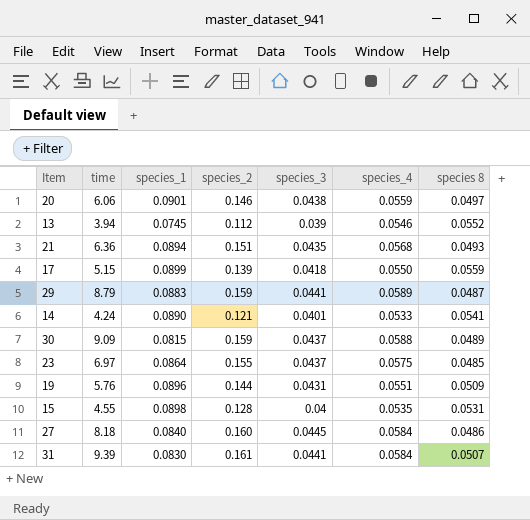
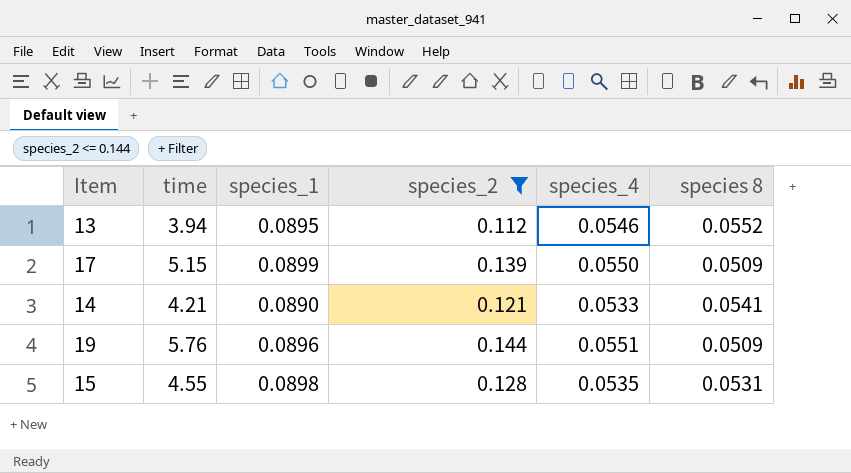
filter: none -> species_2 <= 0.144
column species_3 | position: 5 -> none
13 | species_1: 0.0745 -> 0.0895
17 | species 8: 0.0559 -> 0.0509
14 | time: 4.24 -> 4.21

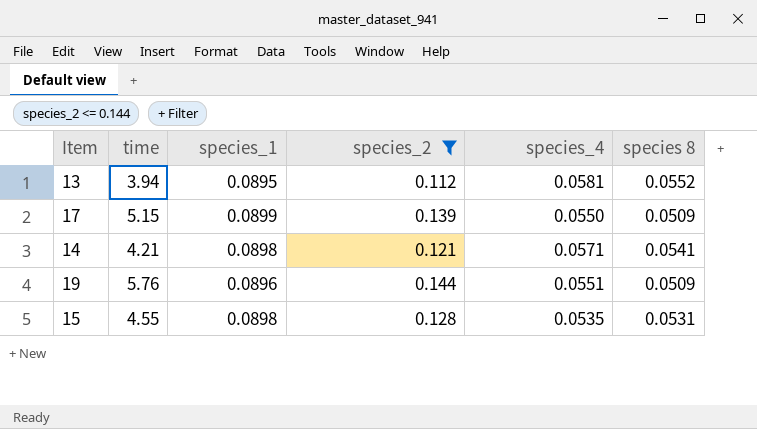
13 | species_4: 0.0546 -> 0.0581
14 | species_1: 0.0890 -> 0.0898
14 | species_4: 0.0533 -> 0.0571

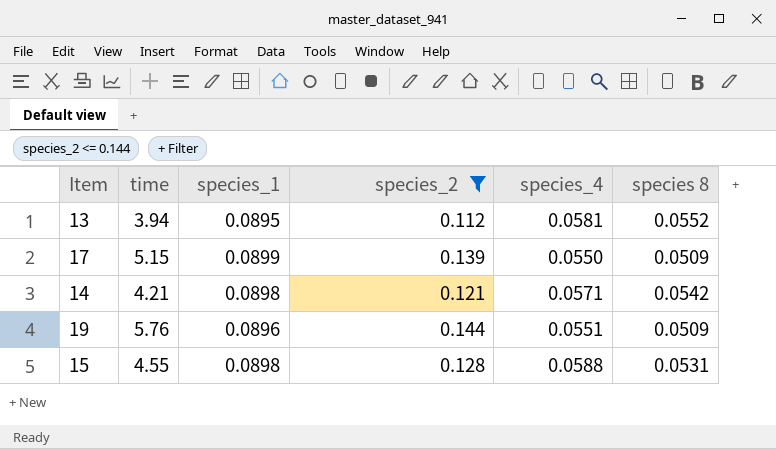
14 | species 8: 0.0541 -> 0.0542
15 | species_4: 0.0535 -> 0.0588

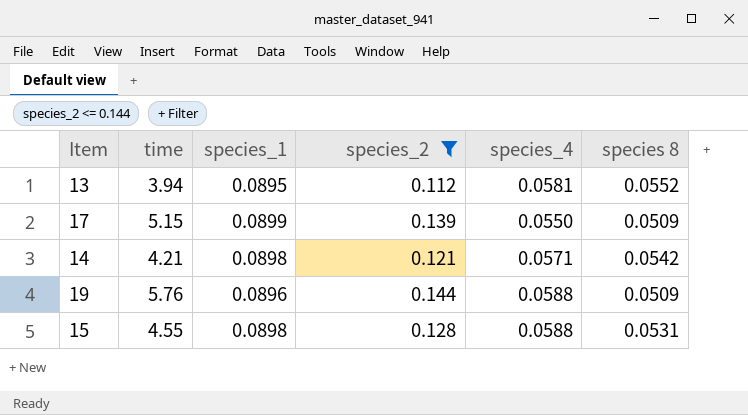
19 | species_4: 0.0551 -> 0.0588

